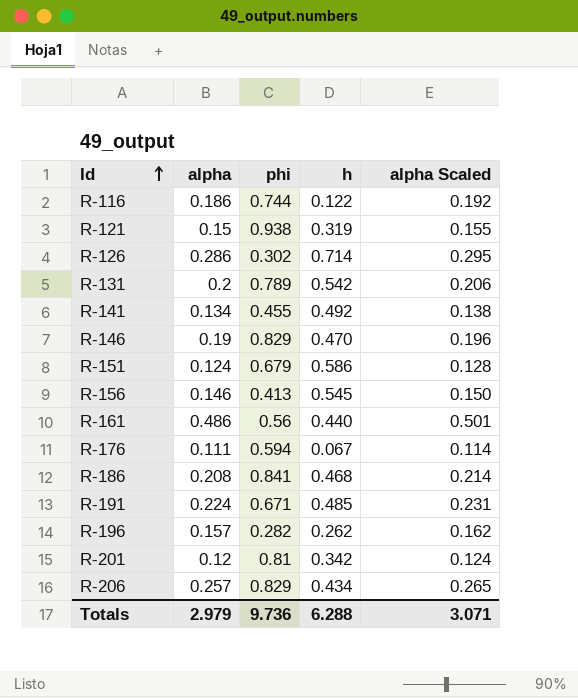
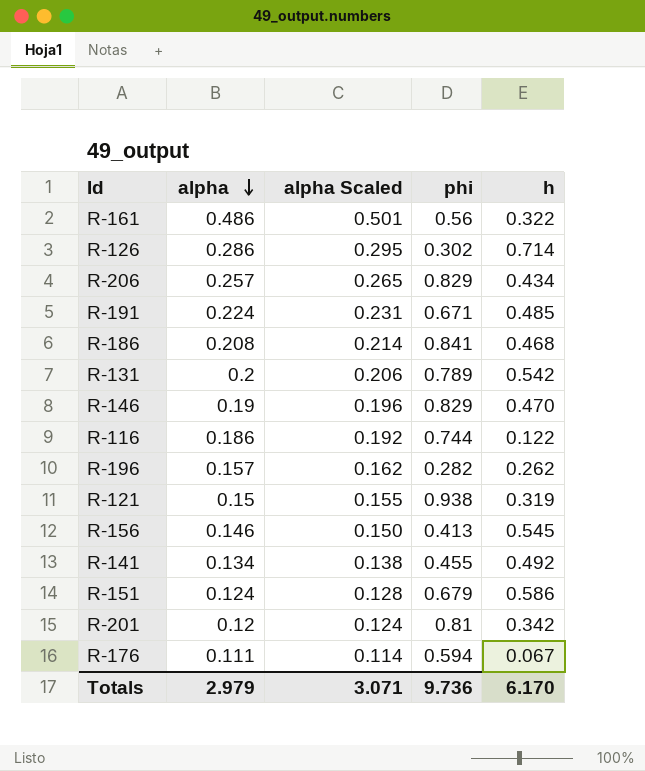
row order: Id ascending -> alpha descending
column alpha Scaled | position: 5 -> 3
R-161 | h: 0.440 -> 0.322
Totals | h: 6.288 -> 6.170

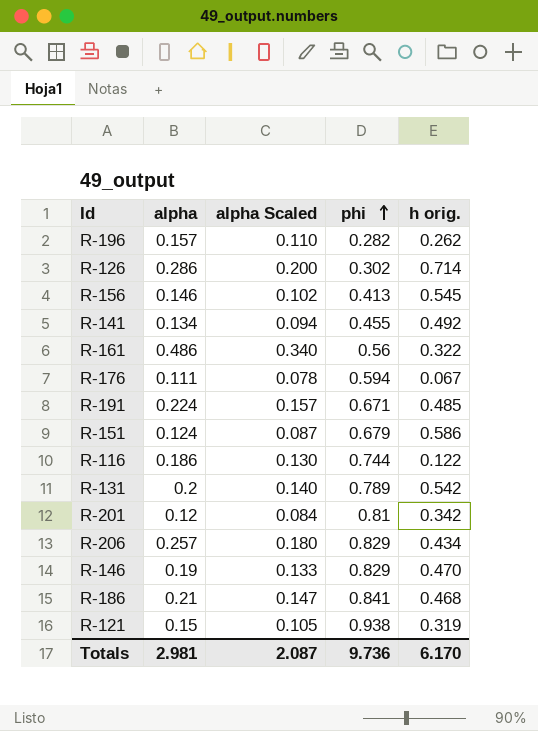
row order: alpha descending -> phi ascending
column alpha Scaled | formula: [alpha] * 1.03 -> [alpha] * 0.7
column name: h -> h orig.
R-186 | alpha: 0.208 -> 0.21
Totals | alpha: 2.979 -> 2.981
Totals | alpha Scaled: 3.071 -> 2.087

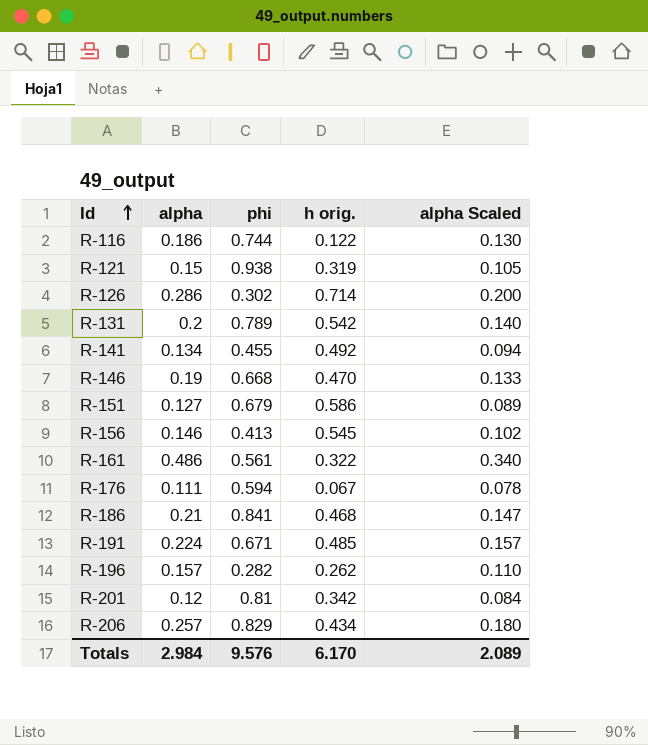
row order: phi ascending -> Id ascending
column alpha Scaled | position: 3 -> 5
R-146 | phi: 0.829 -> 0.668
R-151 | alpha: 0.124 -> 0.127
R-151 | alpha Scaled: 0.087 -> 0.089
R-161 | phi: 0.56 -> 0.561
Totals | alpha: 2.981 -> 2.984
Totals | phi: 9.736 -> 9.576
Totals | alpha Scaled: 2.087 -> 2.089

